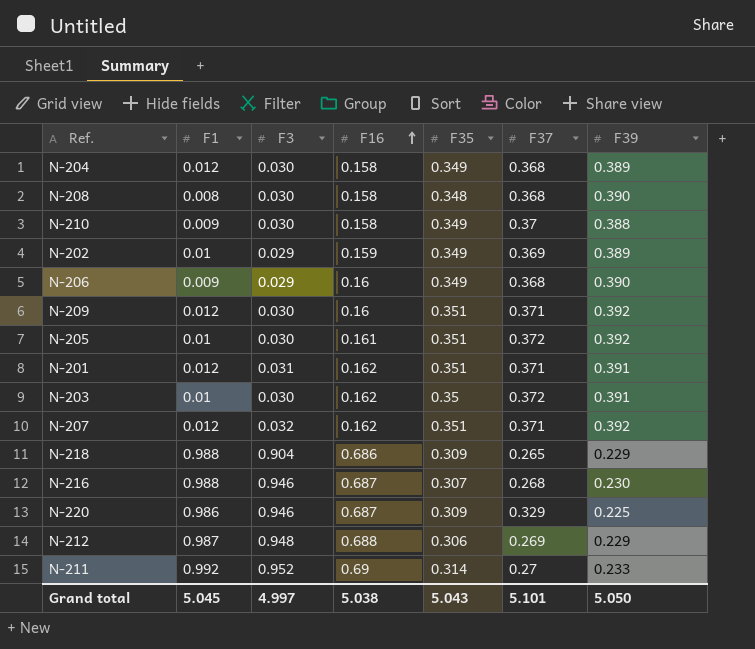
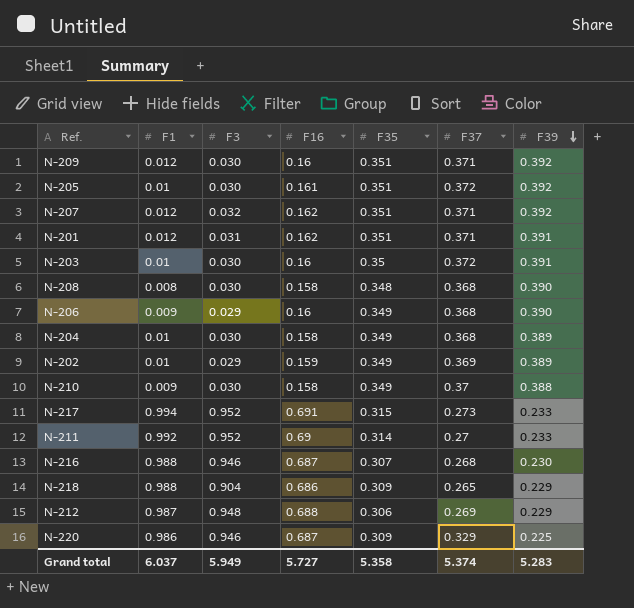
row order: F16 ascending -> F39 descending
N-203 | F16: 0.162 -> 0.16
N-204 | F1: 0.012 -> 0.01
row N-217: none -> 0.994 | 0.952 | 0.691 | 0.315 | 0.273 | 0.233
Grand total | F1: 5.045 -> 6.037
Grand total | F3: 4.997 -> 5.949
Grand total | F16: 5.038 -> 5.727
Grand total | F35: 5.043 -> 5.358
Grand total | F37: 5.101 -> 5.374
Grand total | F39: 5.050 -> 5.283

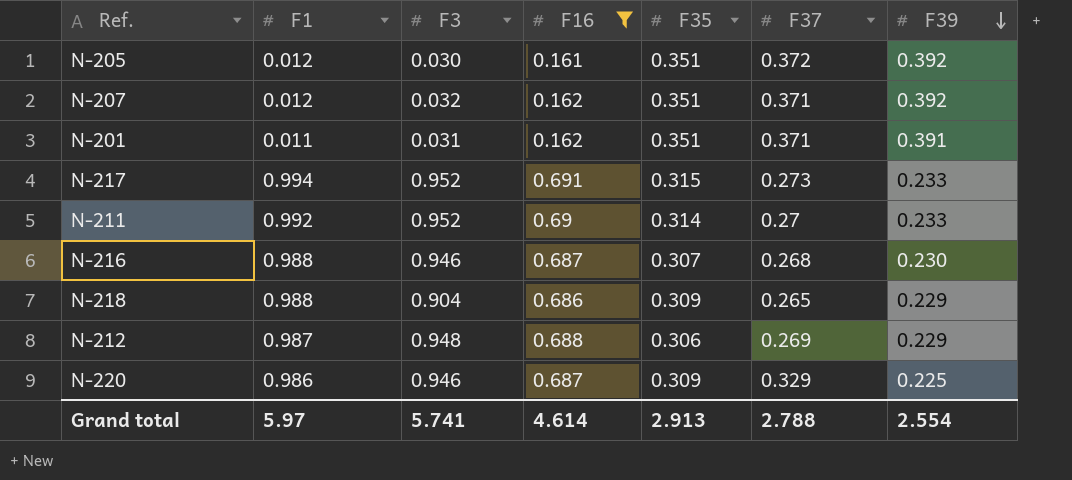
filter: none -> F16 >= 0.161
N-205 | F1: 0.01 -> 0.012
N-201 | F1: 0.012 -> 0.011
Grand total | F1: 6.037 -> 5.97
Grand total | F3: 5.949 -> 5.741
Grand total | F16: 5.727 -> 4.614
Grand total | F35: 5.358 -> 2.913
Grand total | F37: 5.374 -> 2.788
Grand total | F39: 5.283 -> 2.554

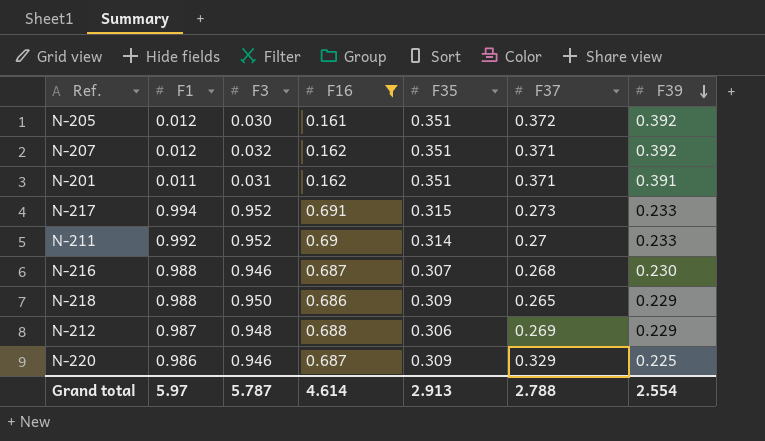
N-218 | F3: 0.904 -> 0.950
Grand total | F3: 5.741 -> 5.787

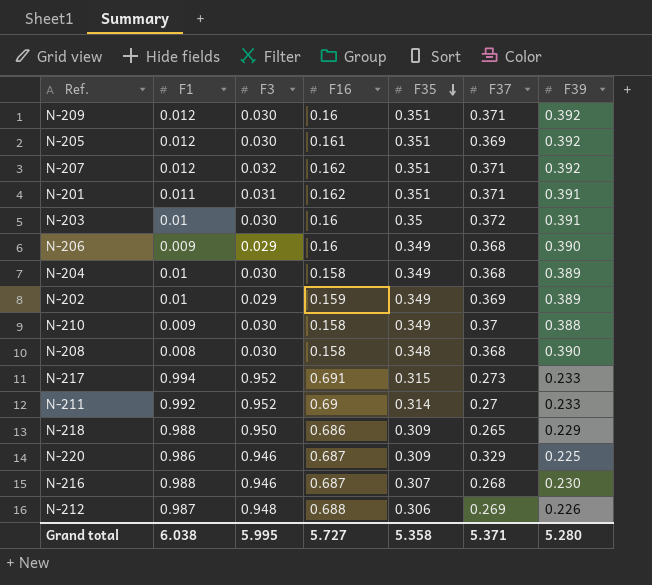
filter: F16 >= 0.161 -> none
row order: F39 descending -> F35 descending
N-205 | F37: 0.372 -> 0.369
N-212 | F39: 0.229 -> 0.226
Grand total | F1: 5.97 -> 6.038
Grand total | F3: 5.787 -> 5.995
Grand total | F16: 4.614 -> 5.727
Grand total | F35: 2.913 -> 5.358
Grand total | F37: 2.788 -> 5.371
Grand total | F39: 2.554 -> 5.280

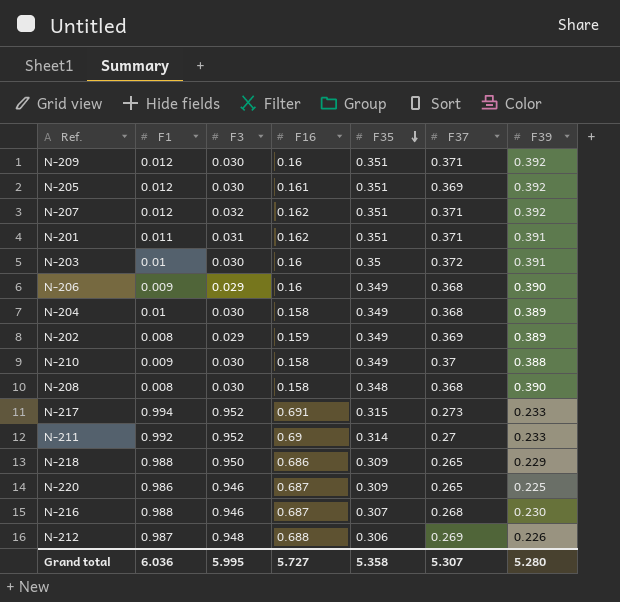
N-202 | F1: 0.01 -> 0.008
N-220 | F37: 0.329 -> 0.265
Grand total | F1: 6.038 -> 6.036
Grand total | F37: 5.371 -> 5.307

